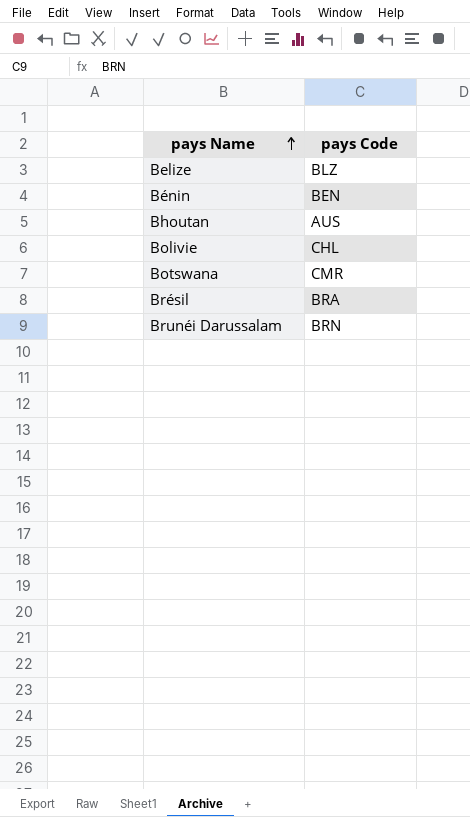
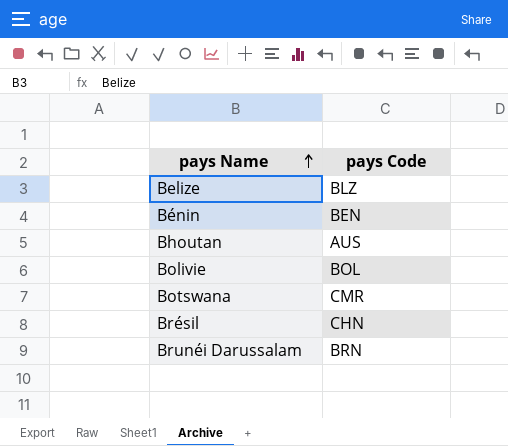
Bolivie | pays Code: CHL -> BOL
Brésil | pays Code: BRA -> CHN

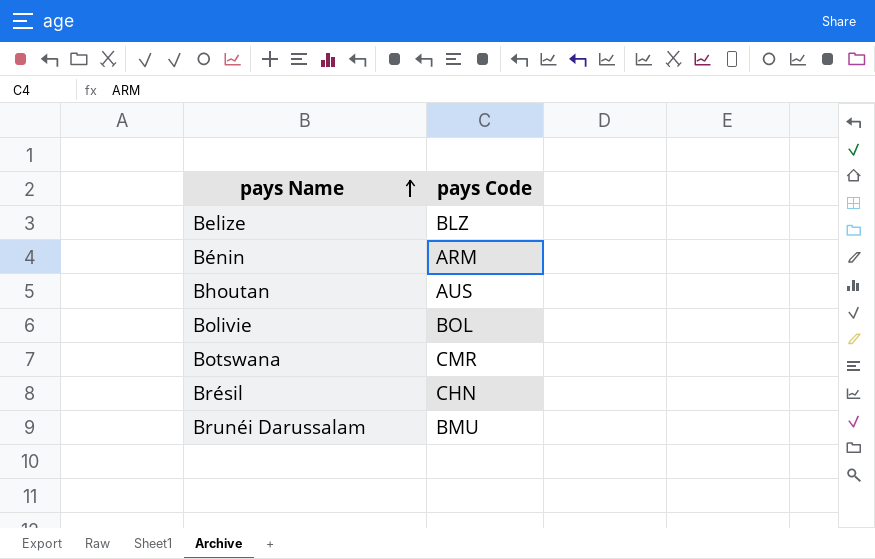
Bénin | pays Code: BEN -> ARM
Brunéi Darussalam | pays Code: BRN -> BMU

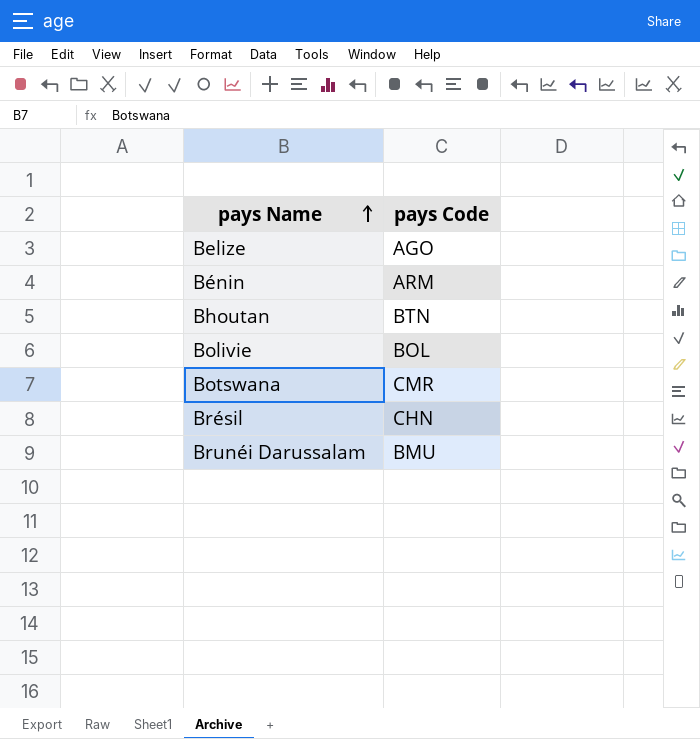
Belize | pays Code: BLZ -> AGO
Bhoutan | pays Code: AUS -> BTN

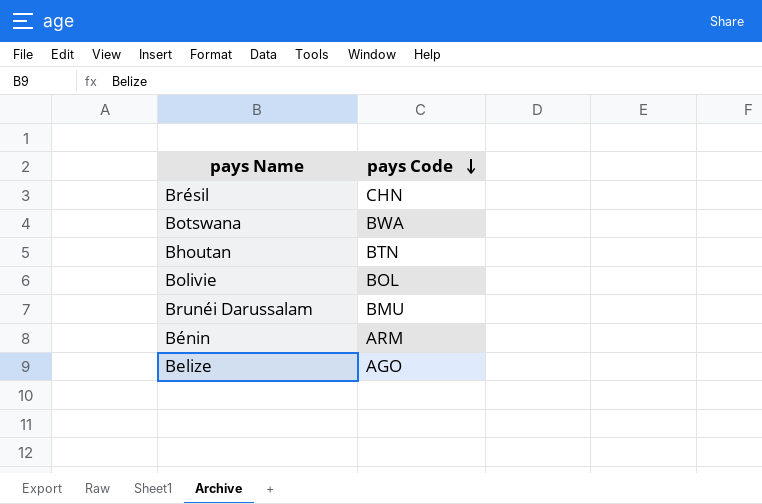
row order: pays Name ascending -> pays Code descending
Botswana | pays Code: CMR -> BWA

